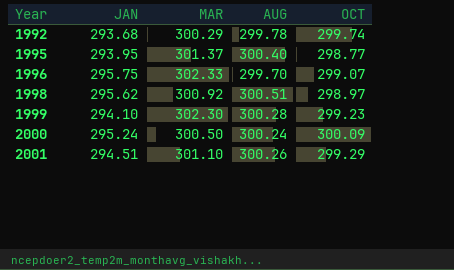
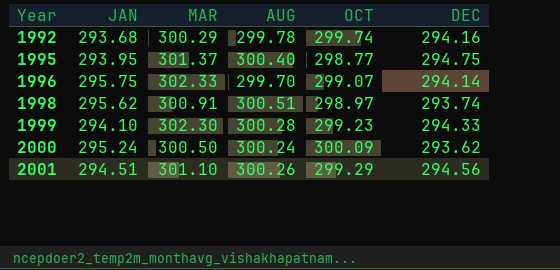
column DEC | position: none -> 6
1998 | MAR: 300.92 -> 300.91

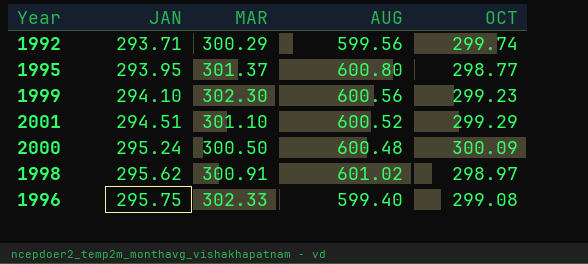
row order: Year ascending -> JAN ascending
column DEC | position: 6 -> none
1992 | JAN: 293.68 -> 293.71
1992 | AUG: 299.78 -> 599.56
1995 | AUG: 300.40 -> 600.80
1999 | AUG: 300.28 -> 600.56
2001 | AUG: 300.26 -> 600.52
2000 | AUG: 300.24 -> 600.48
1998 | AUG: 300.51 -> 601.02
1996 | AUG: 299.70 -> 599.40
1996 | OCT: 299.07 -> 299.08

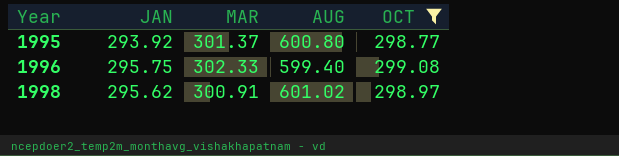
filter: none -> OCT <= 299.08
row order: JAN ascending -> Year ascending
1995 | JAN: 293.95 -> 293.92

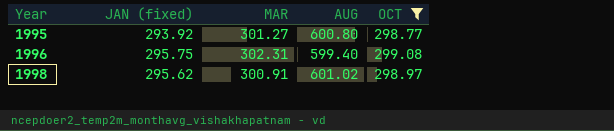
column name: JAN -> JAN (fixed)
1995 | MAR: 301.37 -> 301.27
1996 | MAR: 302.33 -> 302.31

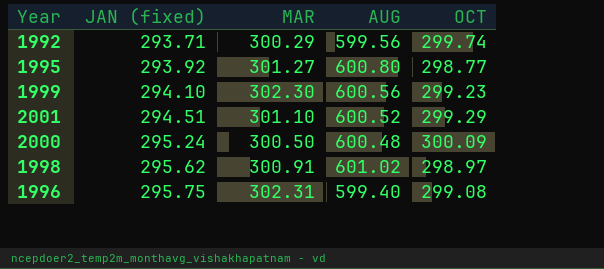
filter: OCT <= 299.08 -> none
row order: Year ascending -> JAN (fixed) ascending

